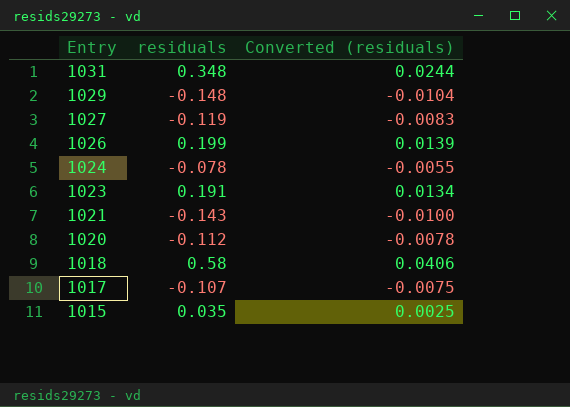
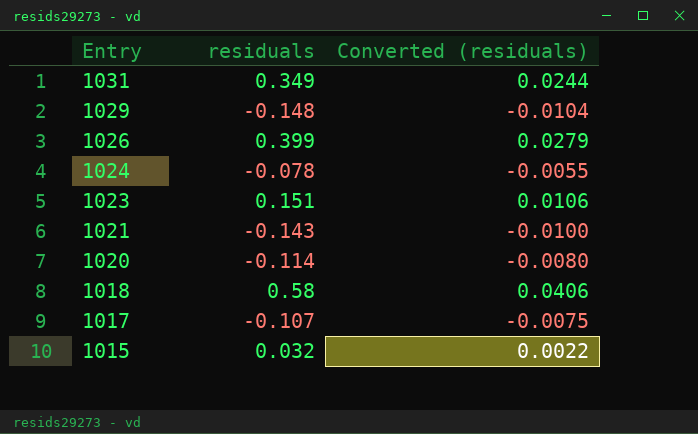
row 1027: -0.119 | -0.0083 -> none
1031 | residuals: 0.348 -> 0.349
1026 | residuals: 0.199 -> 0.399
1026 | Converted (residuals): 0.0139 -> 0.0279
1023 | residuals: 0.191 -> 0.151
1023 | Converted (residuals): 0.0134 -> 0.0106
1020 | residuals: -0.112 -> -0.114
1020 | Converted (residuals): -0.0078 -> -0.0080
1015 | residuals: 0.035 -> 0.032
1015 | Converted (residuals): 0.0025 -> 0.0022

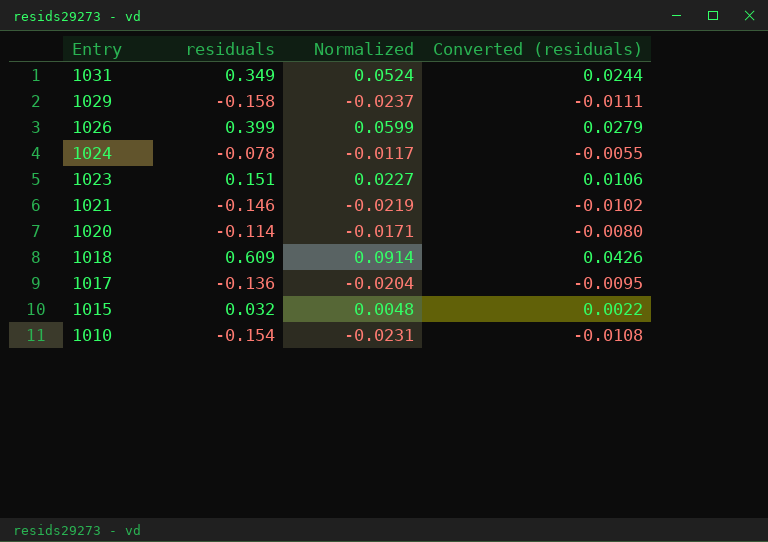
column Normalized | formula: none -> [residuals] * 0.15
1029 | residuals: -0.148 -> -0.158
1029 | Converted (residuals): -0.0104 -> -0.0111
1021 | residuals: -0.143 -> -0.146
1021 | Converted (residuals): -0.0100 -> -0.0102
1018 | residuals: 0.58 -> 0.609
1018 | Converted (residuals): 0.0406 -> 0.0426
1017 | residuals: -0.107 -> -0.136
1017 | Converted (residuals): -0.0075 -> -0.0095
row 1010: none -> -0.154 | -0.0231 | -0.0108

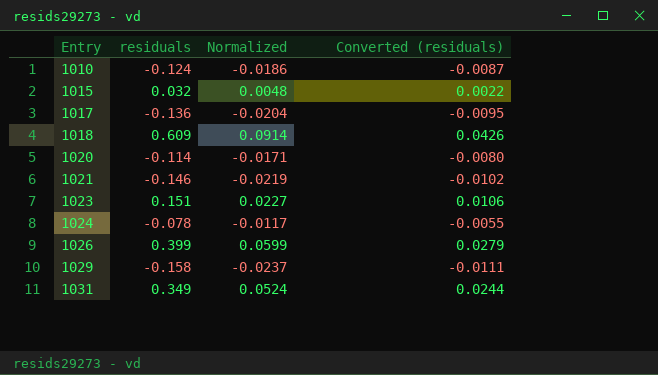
row order: Entry descending -> Entry ascending
1010 | residuals: -0.154 -> -0.124
1010 | Normalized: -0.0231 -> -0.0186
1010 | Converted (residuals): -0.0108 -> -0.0087

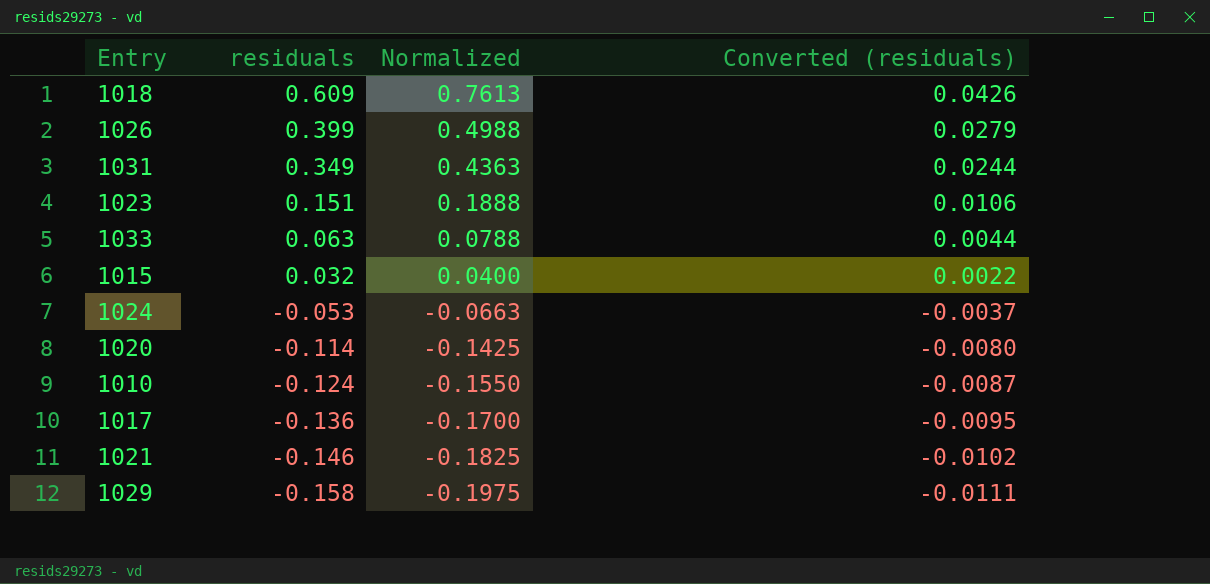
row order: Entry ascending -> residuals descending
column Normalized | formula: [residuals] * 0.15 -> [residuals] * 1.25
row 1033: none -> 0.063 | 0.0788 | 0.0044
1024 | residuals: -0.078 -> -0.053
1024 | Converted (residuals): -0.0055 -> -0.0037

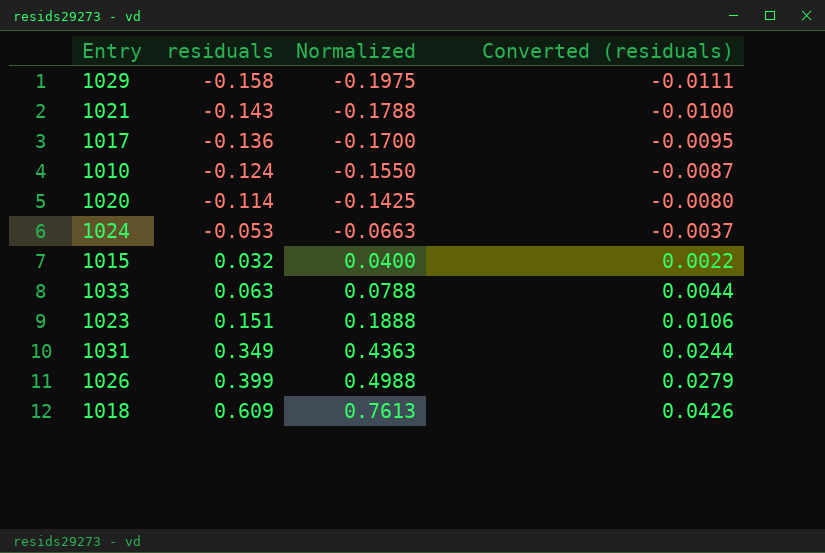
row order: residuals descending -> residuals ascending
1021 | residuals: -0.146 -> -0.143
1021 | Normalized: -0.1825 -> -0.1788
1021 | Converted (residuals): -0.0102 -> -0.0100

